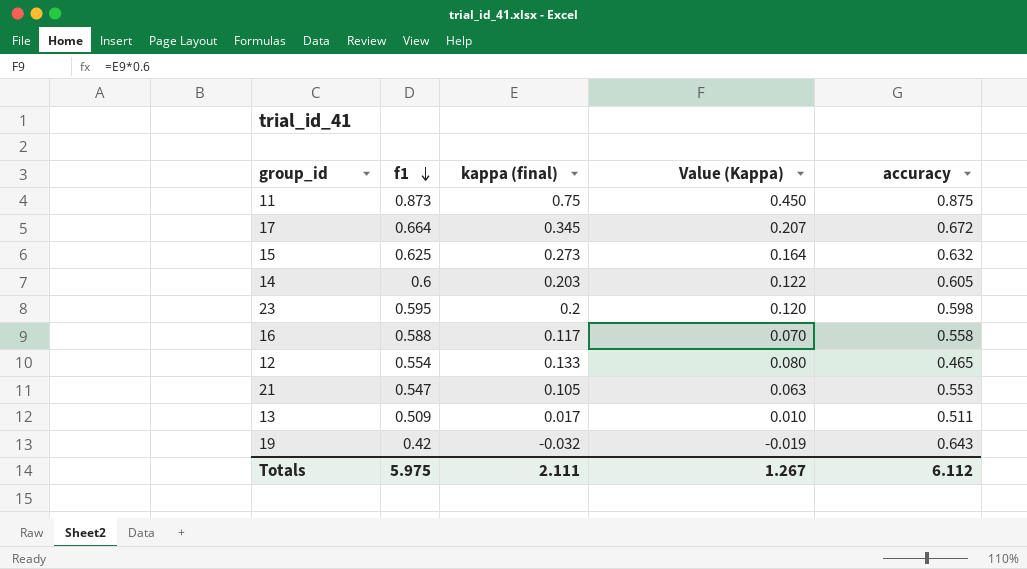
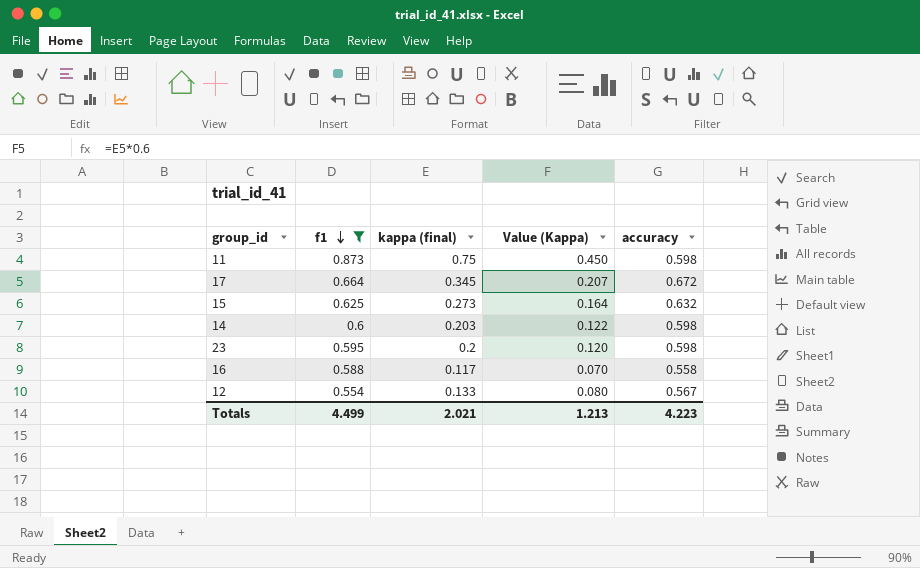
filter: none -> f1 >= 0.554
11 | accuracy: 0.875 -> 0.598
14 | accuracy: 0.605 -> 0.598
12 | accuracy: 0.465 -> 0.567
Totals | f1: 5.975 -> 4.499
Totals | kappa (final): 2.111 -> 2.021
Totals | Value (Kappa): 1.267 -> 1.213
Totals | accuracy: 6.112 -> 4.223

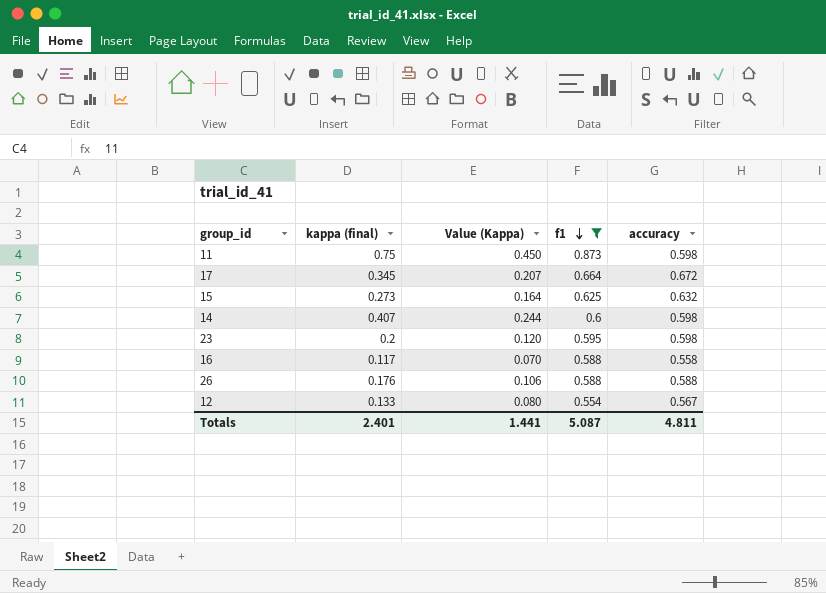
column f1 | position: 2 -> 4
14 | kappa (final): 0.203 -> 0.407
14 | Value (Kappa): 0.122 -> 0.244
row 26: none -> 0.176 | 0.106 | 0.588 | 0.588
Totals | kappa (final): 2.021 -> 2.401
Totals | Value (Kappa): 1.213 -> 1.441
Totals | f1: 4.499 -> 5.087
Totals | accuracy: 4.223 -> 4.811

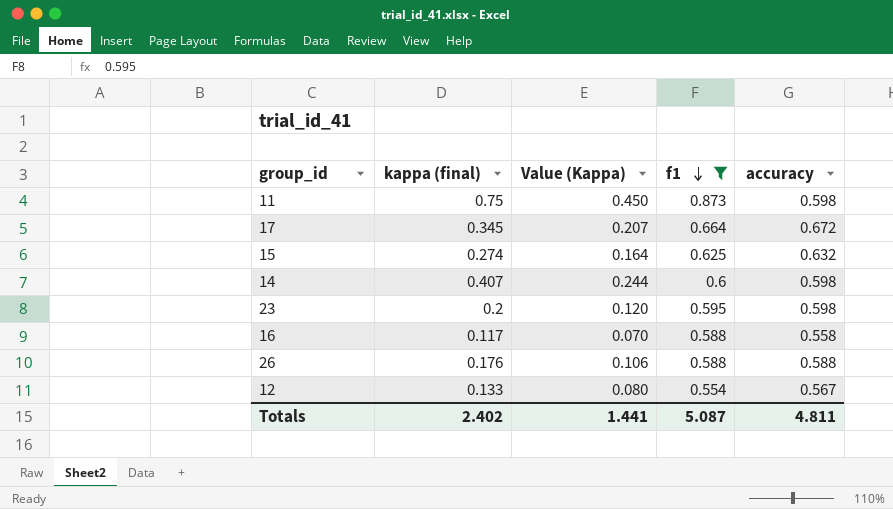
15 | kappa (final): 0.273 -> 0.274
Totals | kappa (final): 2.401 -> 2.402

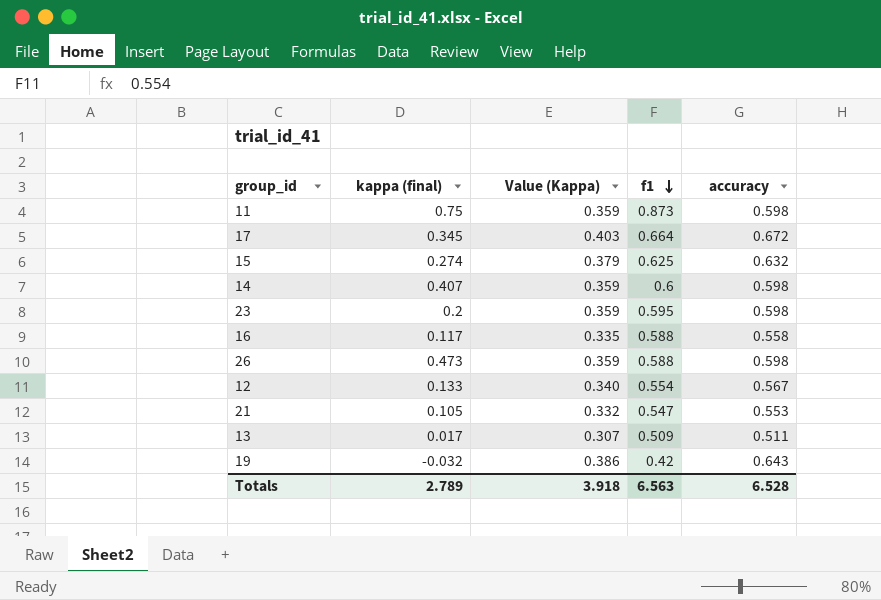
filter: f1 >= 0.554 -> none
column Value (Kappa) | formula: [kappa (final)] * 0.6 -> [accuracy] * 0.6
26 | kappa (final): 0.176 -> 0.473
26 | accuracy: 0.588 -> 0.598
Totals | kappa (final): 2.402 -> 2.789
Totals | Value (Kappa): 1.441 -> 3.918
Totals | f1: 5.087 -> 6.563
Totals | accuracy: 4.811 -> 6.528

